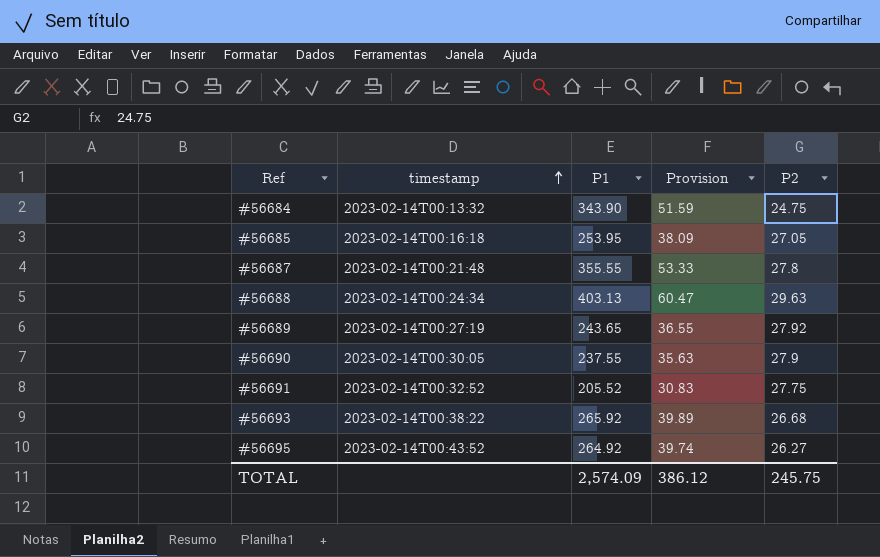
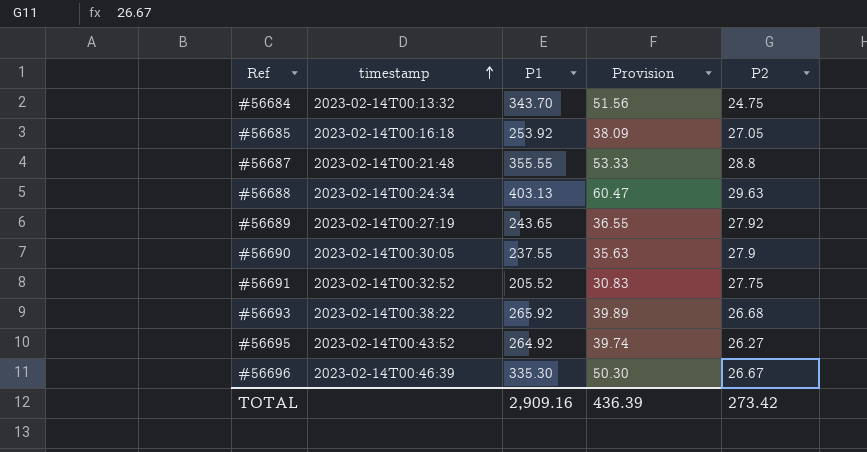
#56684 | P1: 343.90 -> 343.70
#56684 | Provision: 51.59 -> 51.56
#56685 | P1: 253.95 -> 253.92
#56687 | P2: 27.8 -> 28.8
row #56696: none -> 2023-02-14T00:46:39 | 335.30 | 50.30 | 26.67
TOTAL | P1: 2,574.09 -> 2,909.16
TOTAL | Provision: 386.12 -> 436.39
TOTAL | P2: 245.75 -> 273.42

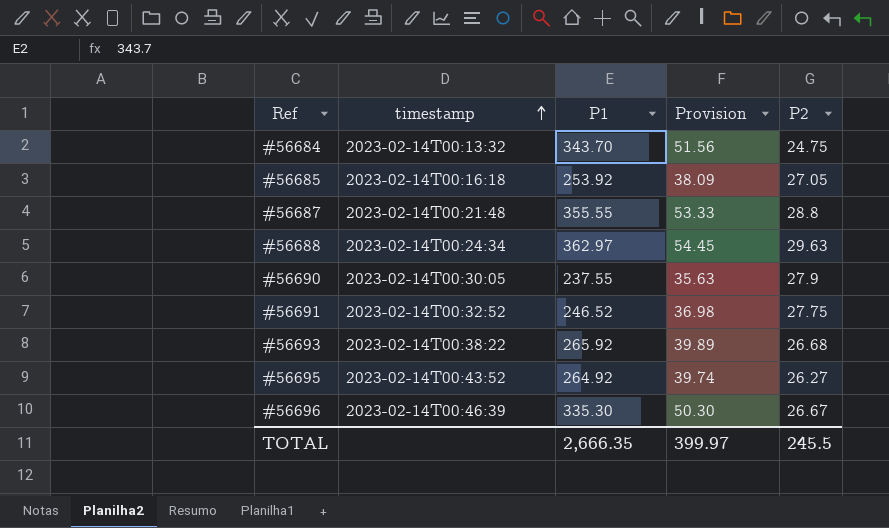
row #56689: 2023-02-14T00:27:19 | 243.65 | 36.55 | 27.92 -> none
#56688 | P1: 403.13 -> 362.97
#56688 | Provision: 60.47 -> 54.45
#56691 | P1: 205.52 -> 246.52
#56691 | Provision: 30.83 -> 36.98
TOTAL | P1: 2,909.16 -> 2,666.35
TOTAL | Provision: 436.39 -> 399.97
TOTAL | P2: 273.42 -> 245.5

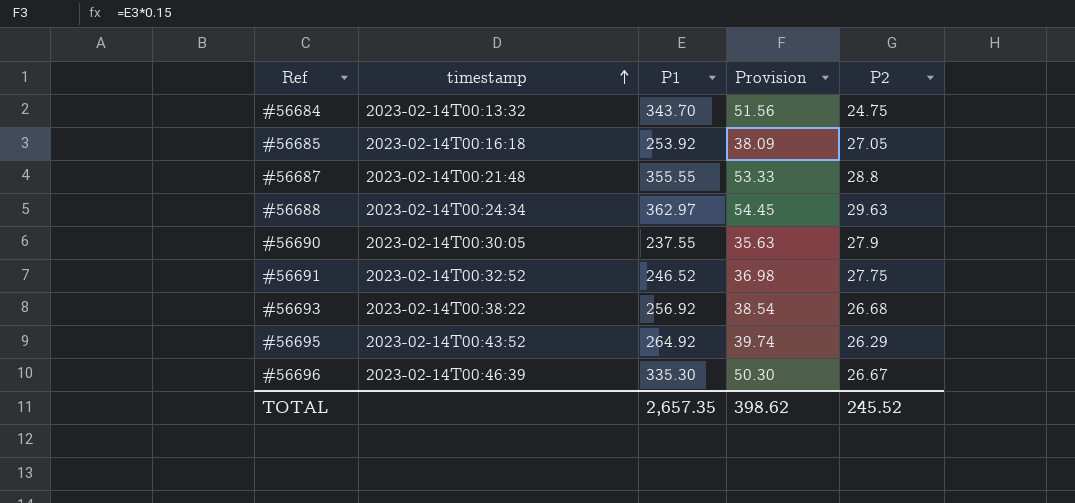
#56693 | P1: 265.92 -> 256.92
#56693 | Provision: 39.89 -> 38.54
#56695 | P2: 26.27 -> 26.29
TOTAL | P1: 2,666.35 -> 2,657.35
TOTAL | Provision: 399.97 -> 398.62
TOTAL | P2: 245.5 -> 245.52

